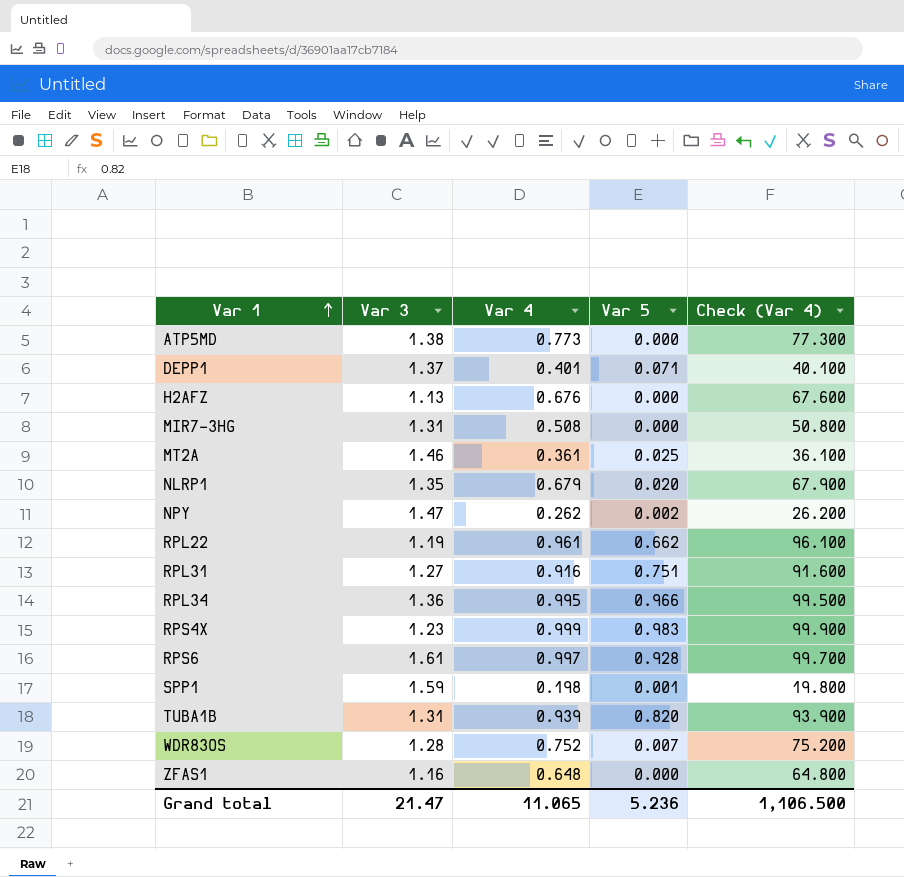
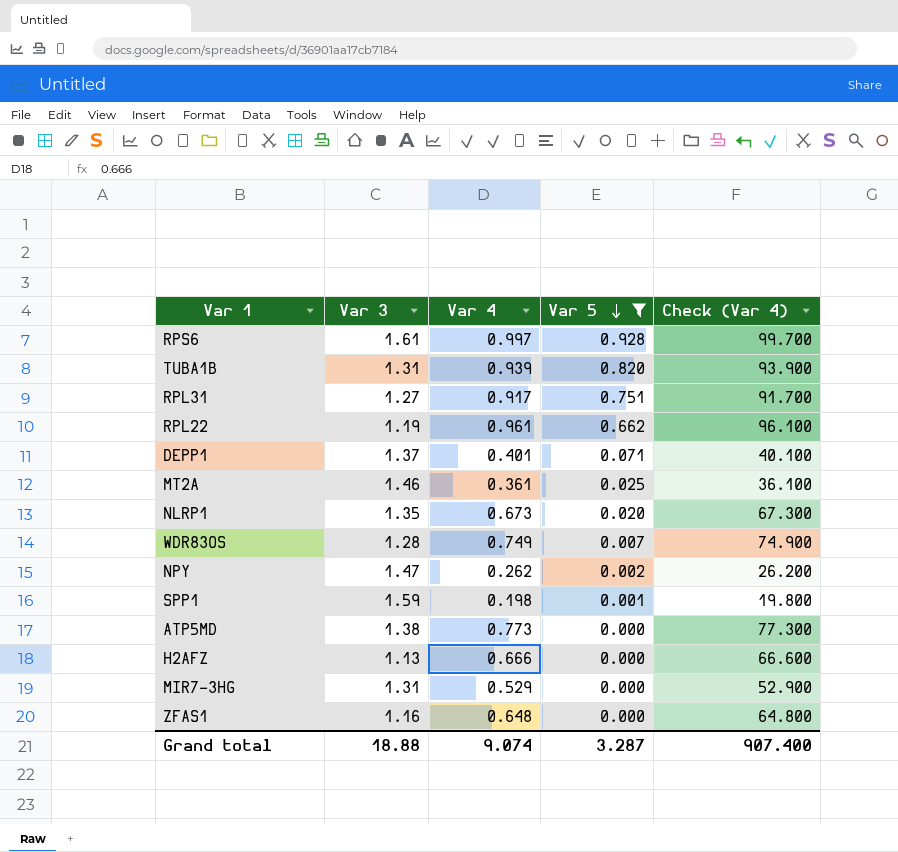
filter: none -> Var 5 <= 0.928
row order: Var 1 ascending -> Var 5 descending
RPL31 | Var 4: 0.916 -> 0.917
RPL31 | Check (Var 4): 91.600 -> 91.700
NLRP1 | Var 4: 0.679 -> 0.673
NLRP1 | Check (Var 4): 67.900 -> 67.300
WDR83OS | Var 4: 0.752 -> 0.749
WDR83OS | Check (Var 4): 75.200 -> 74.900
H2AFZ | Var 4: 0.676 -> 0.666
H2AFZ | Check (Var 4): 67.600 -> 66.600
MIR7-3HG | Var 4: 0.508 -> 0.529
MIR7-3HG | Check (Var 4): 50.800 -> 52.900
Grand total | Var 3: 21.47 -> 18.88
Grand total | Var 4: 11.065 -> 9.074
Grand total | Var 5: 5.236 -> 3.287
Grand total | Check (Var 4): 1,106.500 -> 907.400

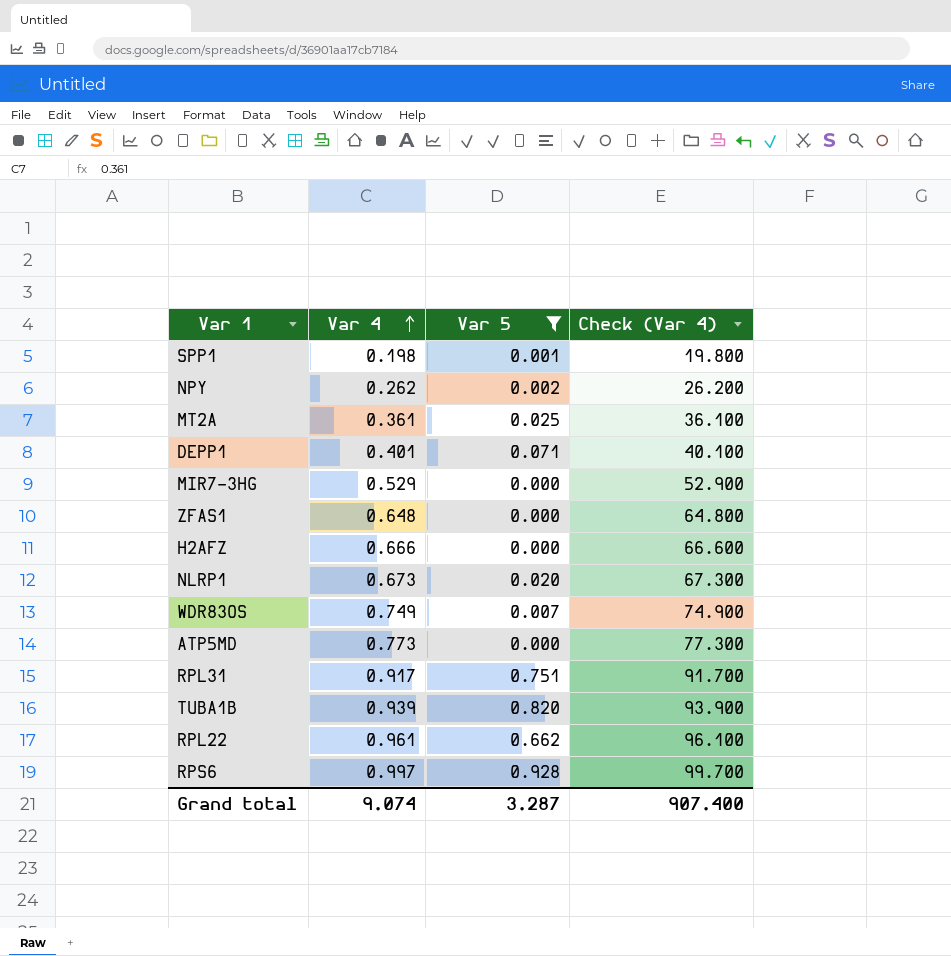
row order: Var 5 descending -> Var 4 ascending
column Var 3 | position: 2 -> none

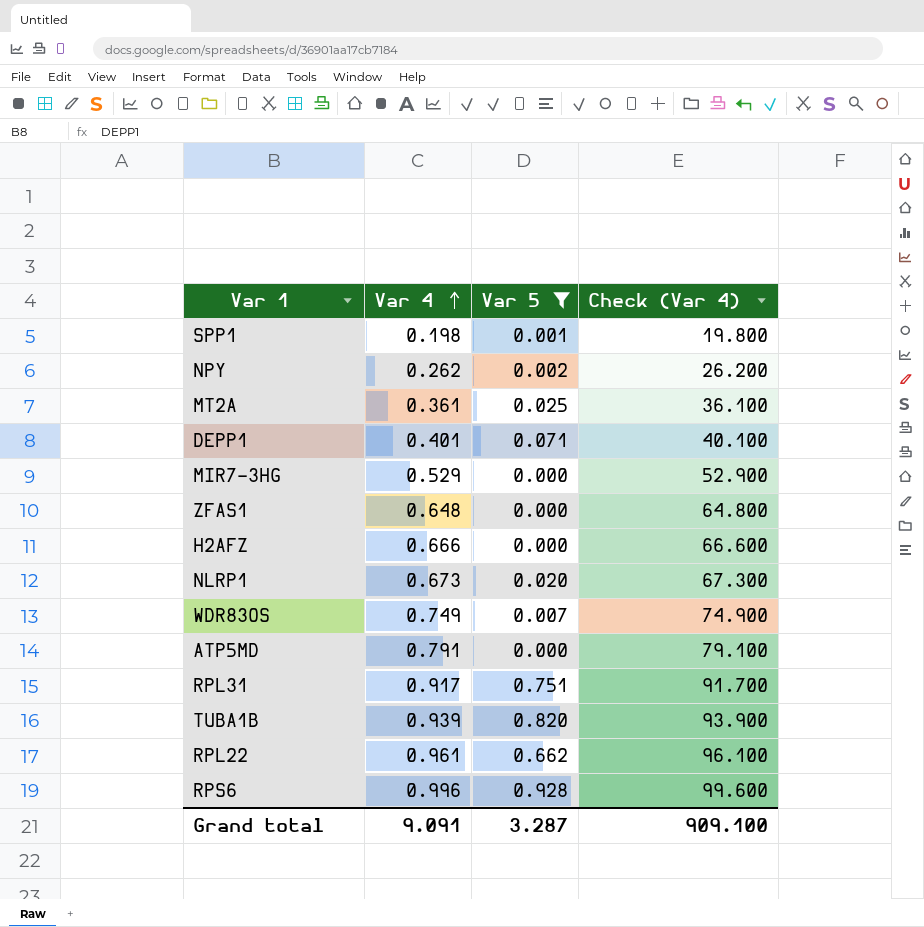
ATP5MD | Var 4: 0.773 -> 0.791
ATP5MD | Check (Var 4): 77.300 -> 79.100
RPS6 | Var 4: 0.997 -> 0.996
RPS6 | Check (Var 4): 99.700 -> 99.600
Grand total | Var 4: 9.074 -> 9.091
Grand total | Check (Var 4): 907.400 -> 909.100

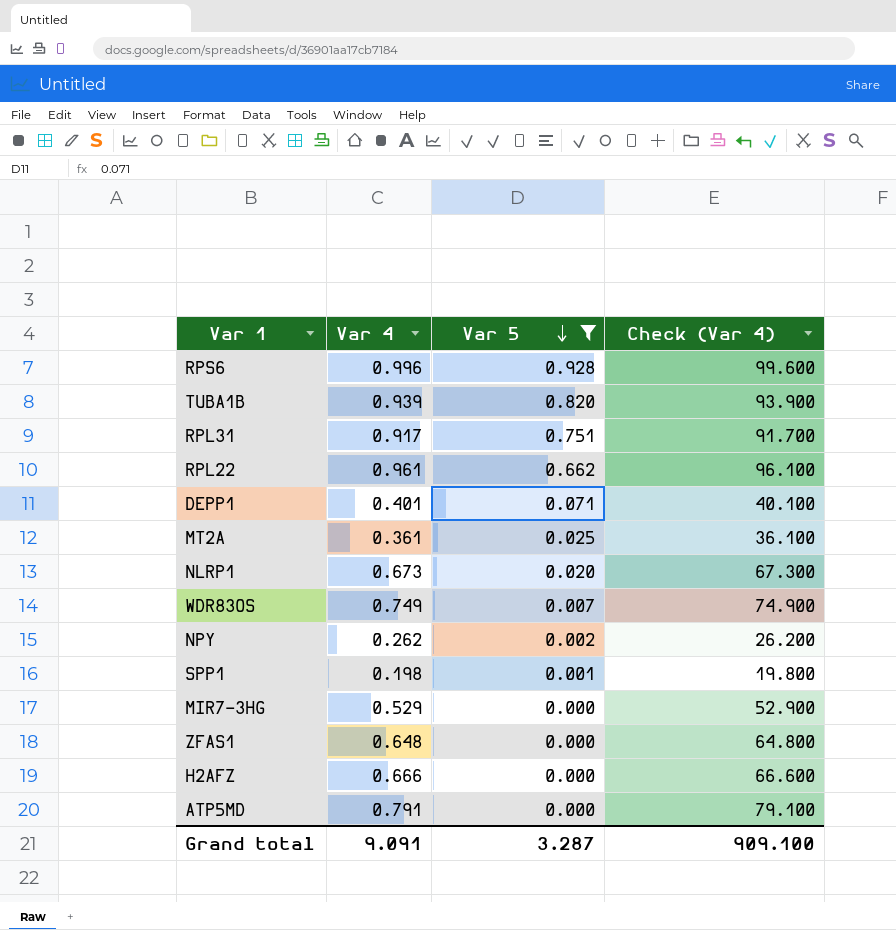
row order: Var 4 ascending -> Var 5 descending

